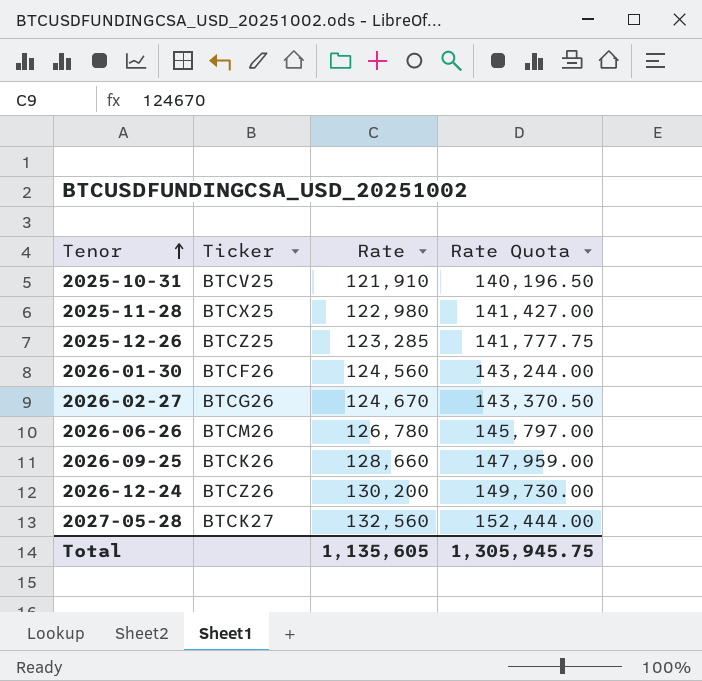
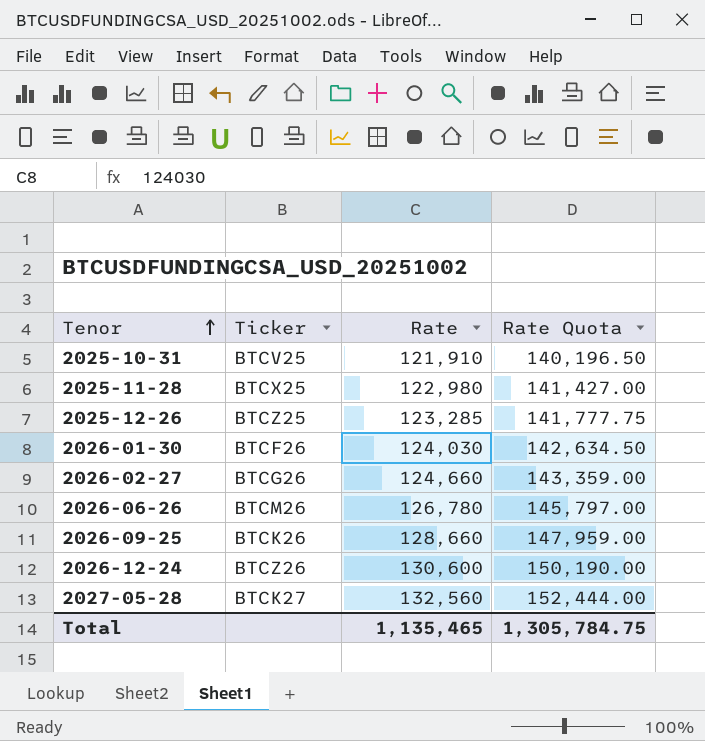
2026-01-30 | Rate: 124,560 -> 124,030
2026-01-30 | Rate Quota: 143,244.00 -> 142,634.50
2026-02-27 | Rate: 124,670 -> 124,660
2026-02-27 | Rate Quota: 143,370.50 -> 143,359.00
2026-12-24 | Rate: 130,200 -> 130,600
2026-12-24 | Rate Quota: 149,730.00 -> 150,190.00
Total | Rate: 1,135,605 -> 1,135,465
Total | Rate Quota: 1,305,945.75 -> 1,305,784.75

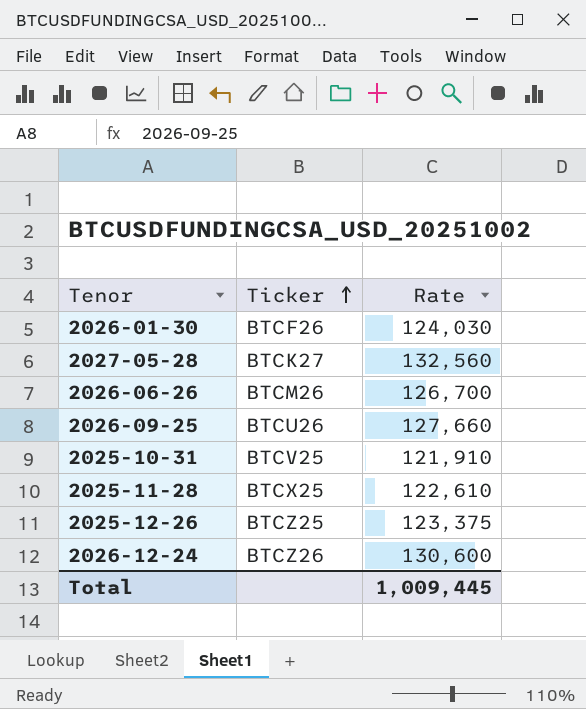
row order: Tenor ascending -> Ticker ascending
column Rate Quota | formula: [Rate] * 1.15 -> none
row 2026-02-27: BTCG26 | 124,660 | 143,359.00 -> none
2026-06-26 | Rate: 126,780 -> 126,700
2026-09-25 | Ticker: BTCK26 -> BTCU26
2026-09-25 | Rate: 128,660 -> 127,660
2025-11-28 | Rate: 122,980 -> 122,610
2025-12-26 | Rate: 123,285 -> 123,375
Total | Rate: 1,135,465 -> 1,009,445

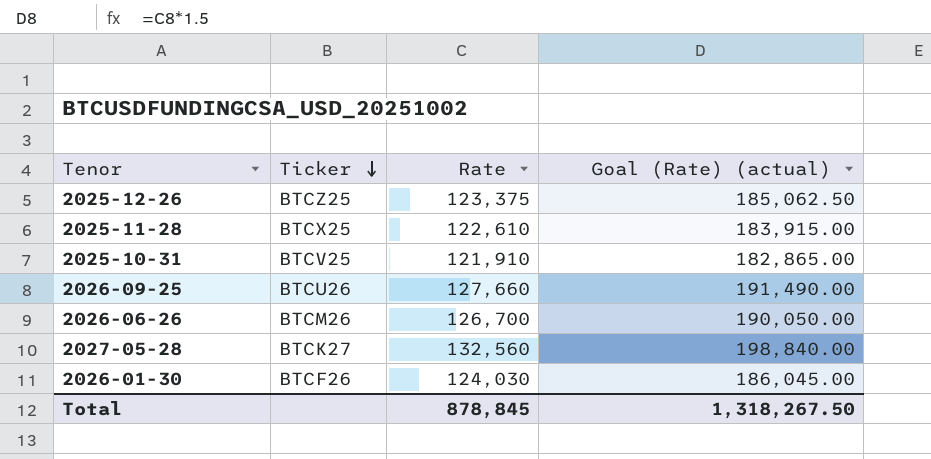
row order: Ticker ascending -> Ticker descending
column Goal (Rate) (actual) | formula: none -> [Rate] * 1.5
row 2026-12-24: BTCZ26 | 130,600 -> none
Total | Rate: 1,009,445 -> 878,845

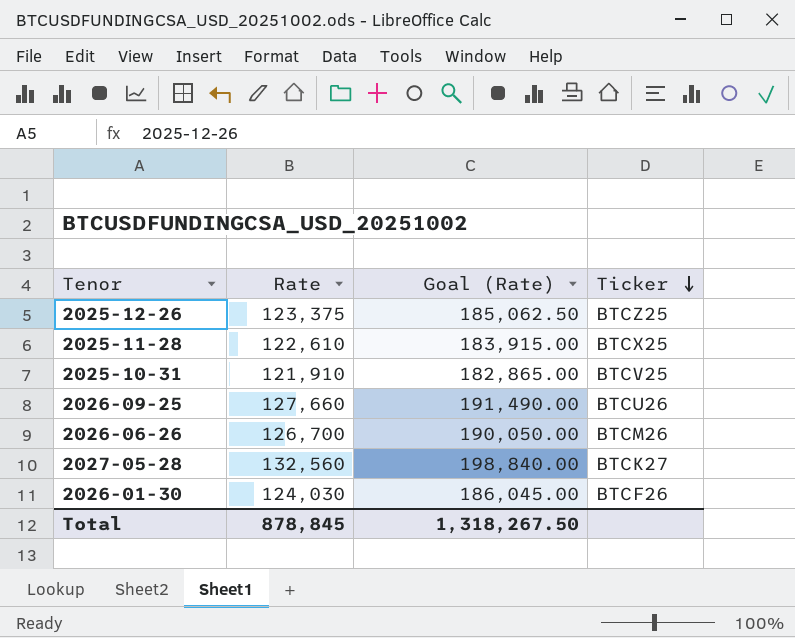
column name: Goal (Rate) (actual) -> Goal (Rate)
column Ticker | position: 2 -> 4

